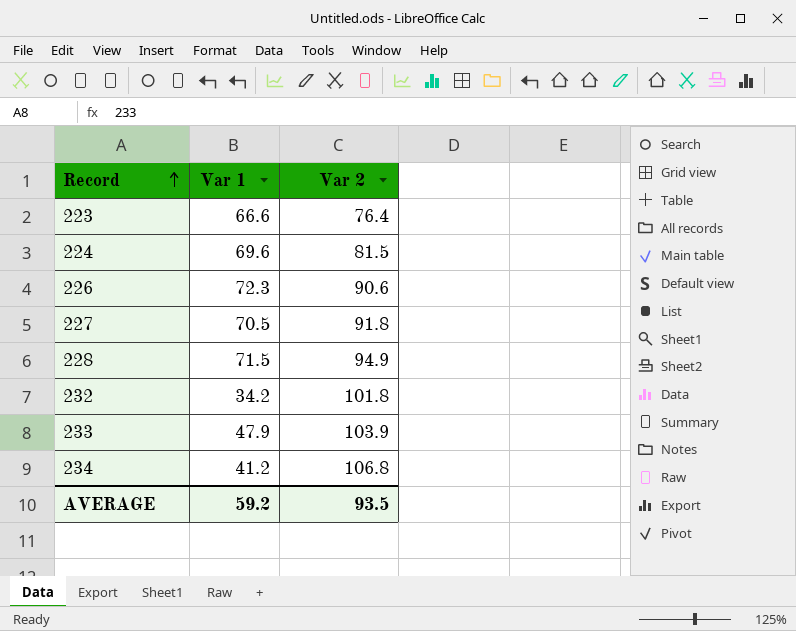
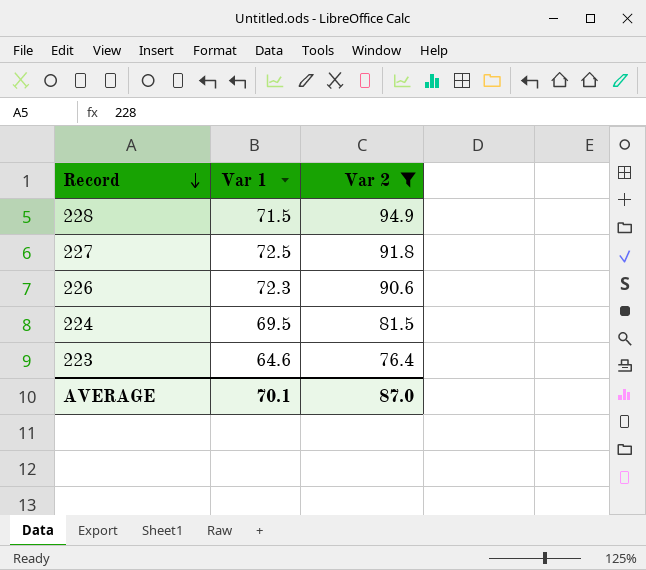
filter: none -> Var 2 <= 94.9
row order: Record ascending -> Record descending
227 | Var 1: 70.5 -> 72.5
224 | Var 1: 69.6 -> 69.5
223 | Var 1: 66.6 -> 64.6
AVERAGE | Var 1: 59.2 -> 70.1
AVERAGE | Var 2: 93.5 -> 87.0

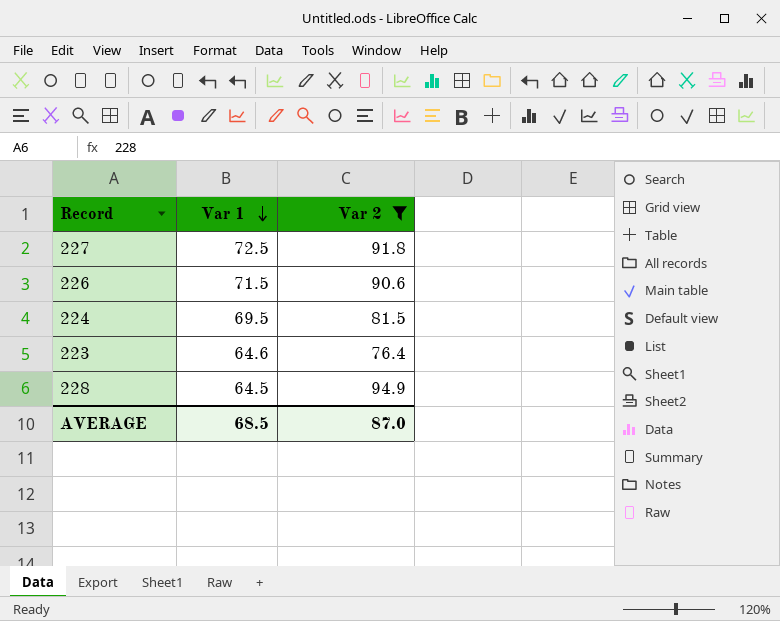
row order: Record descending -> Var 1 descending
226 | Var 1: 72.3 -> 71.5
228 | Var 1: 71.5 -> 64.5
AVERAGE | Var 1: 70.1 -> 68.5

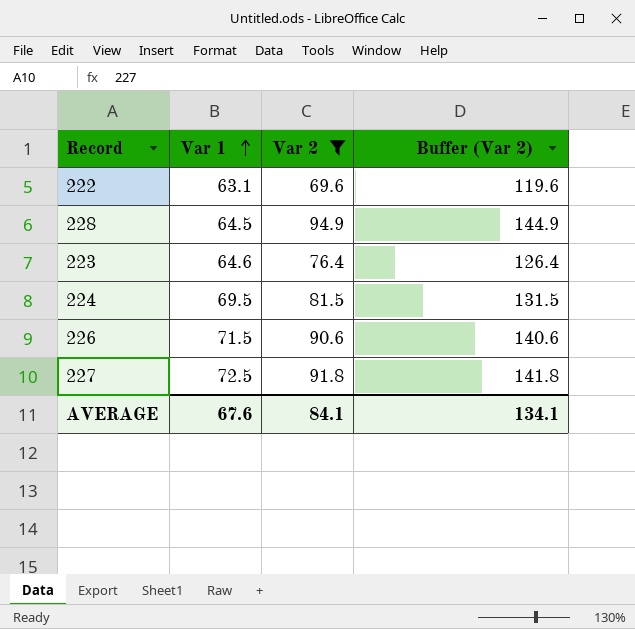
row order: Var 1 descending -> Var 1 ascending
column Buffer (Var 2) | formula: none -> [Var 2] + 50
row 222: none -> 63.1 | 69.6 | 119.6
AVERAGE | Var 1: 68.5 -> 67.6
AVERAGE | Var 2: 87.0 -> 84.1

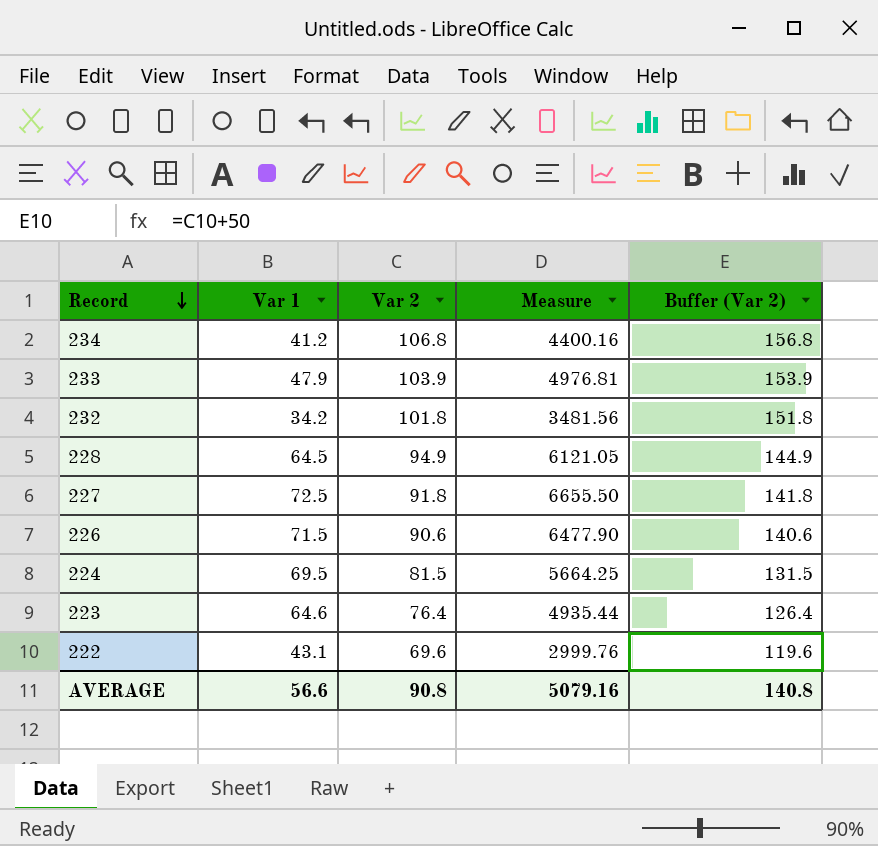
filter: Var 2 <= 94.9 -> none
row order: Var 1 ascending -> Record descending
column Measure | formula: none -> [Var 1] * [Var 2]
222 | Var 1: 63.1 -> 43.1
AVERAGE | Var 1: 67.6 -> 56.6
AVERAGE | Var 2: 84.1 -> 90.8
AVERAGE | Buffer (Var 2): 134.1 -> 140.8

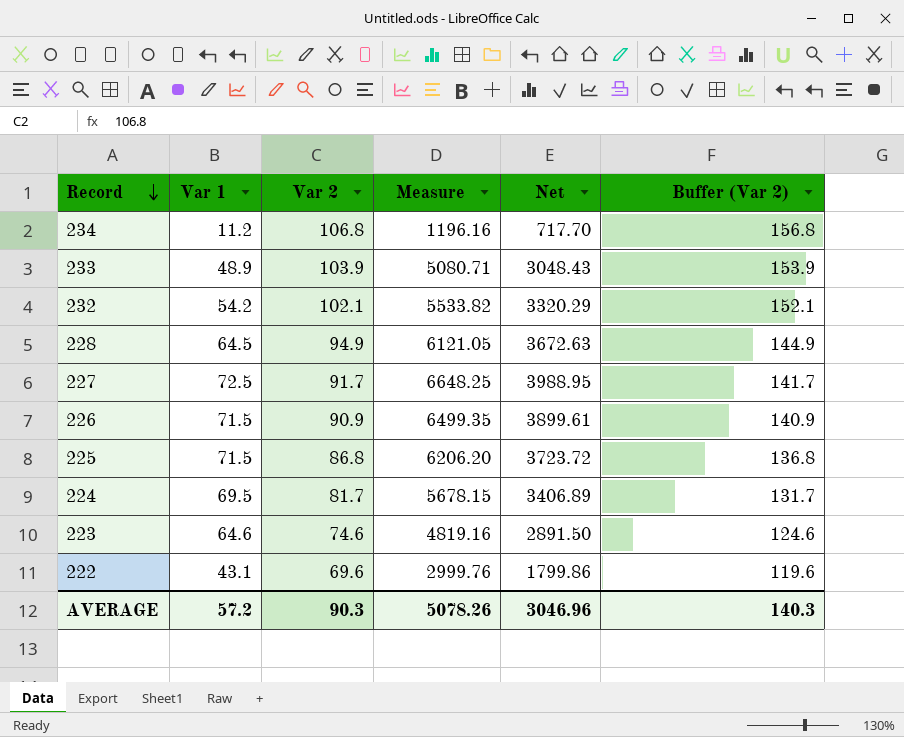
column Net | formula: none -> [Measure] * 0.6
234 | Var 1: 41.2 -> 11.2
234 | Measure: 4400.16 -> 1196.16
233 | Var 1: 47.9 -> 48.9
233 | Measure: 4976.81 -> 5080.71
232 | Var 1: 34.2 -> 54.2
232 | Var 2: 101.8 -> 102.1
232 | Measure: 3481.56 -> 5533.82
232 | Buffer (Var 2): 151.8 -> 152.1
227 | Var 2: 91.8 -> 91.7
227 | Measure: 6655.50 -> 6648.25
227 | Buffer (Var 2): 141.8 -> 141.7
226 | Var 2: 90.6 -> 90.9
226 | Measure: 6477.90 -> 6499.35
226 | Buffer (Var 2): 140.6 -> 140.9
row 225: none -> 71.5 | 86.8 | 6206.20 | 3723.72 | 136.8
224 | Var 2: 81.5 -> 81.7
224 | Measure: 5664.25 -> 5678.15
224 | Buffer (Var 2): 131.5 -> 131.7
223 | Var 2: 76.4 -> 74.6
223 | Measure: 4935.44 -> 4819.16
223 | Buffer (Var 2): 126.4 -> 124.6
AVERAGE | Var 1: 56.6 -> 57.2
AVERAGE | Var 2: 90.8 -> 90.3
AVERAGE | Measure: 5079.16 -> 5078.26
AVERAGE | Buffer (Var 2): 140.8 -> 140.3

